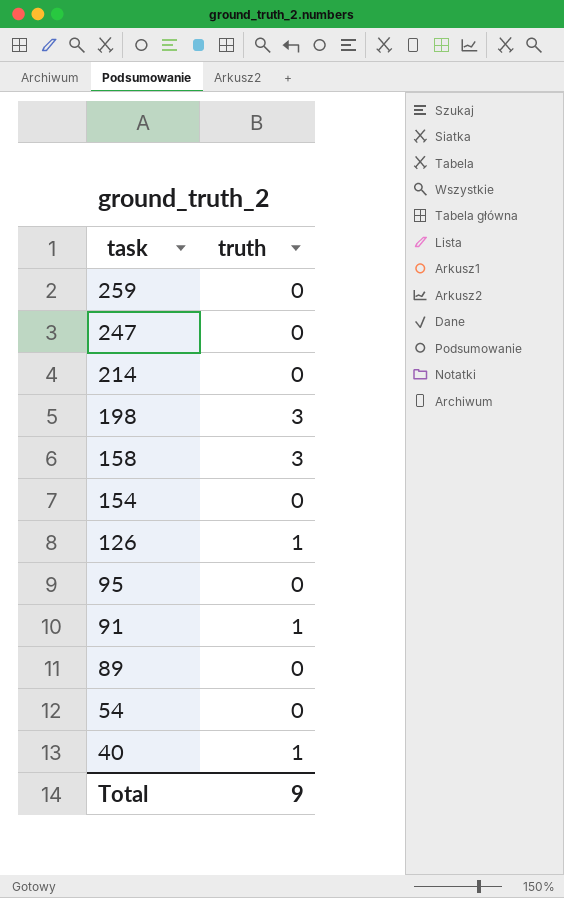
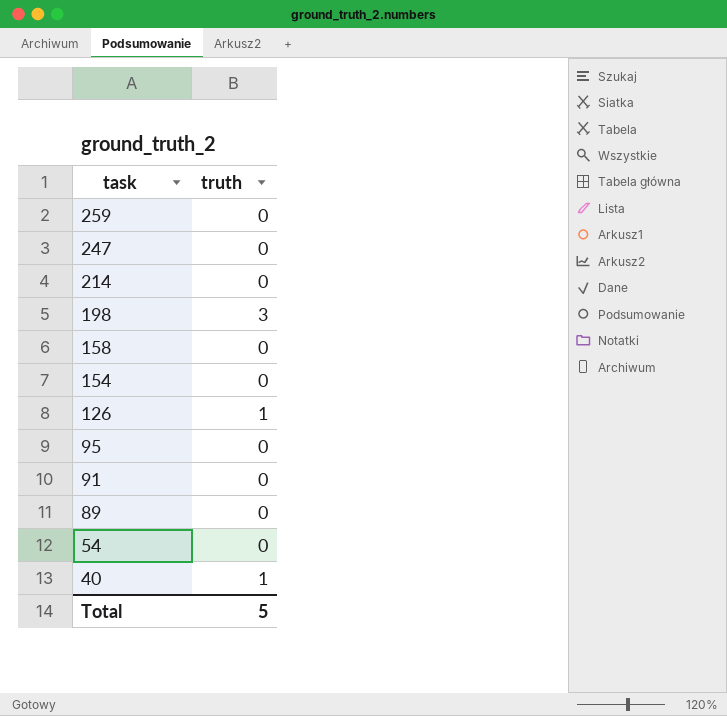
158 | truth: 3 -> 0
91 | truth: 1 -> 0
Total | truth: 9 -> 5

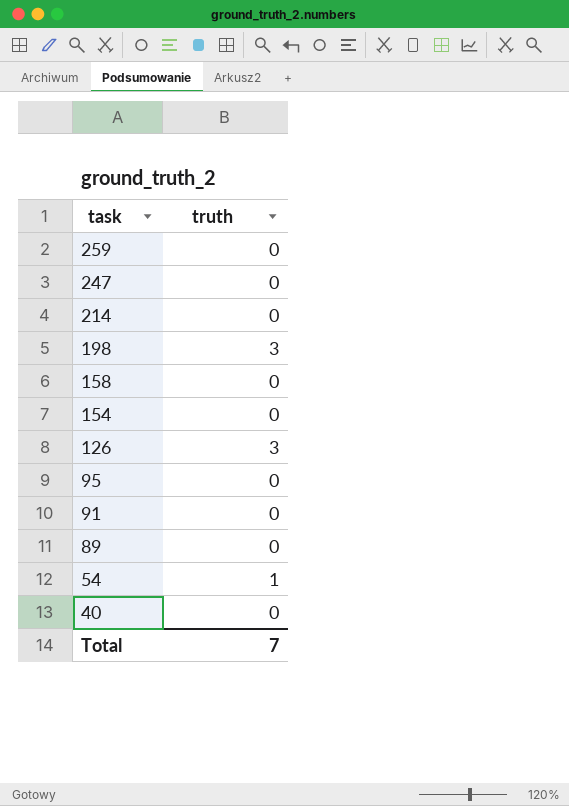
126 | truth: 1 -> 3
54 | truth: 0 -> 1
40 | truth: 1 -> 0
Total | truth: 5 -> 7

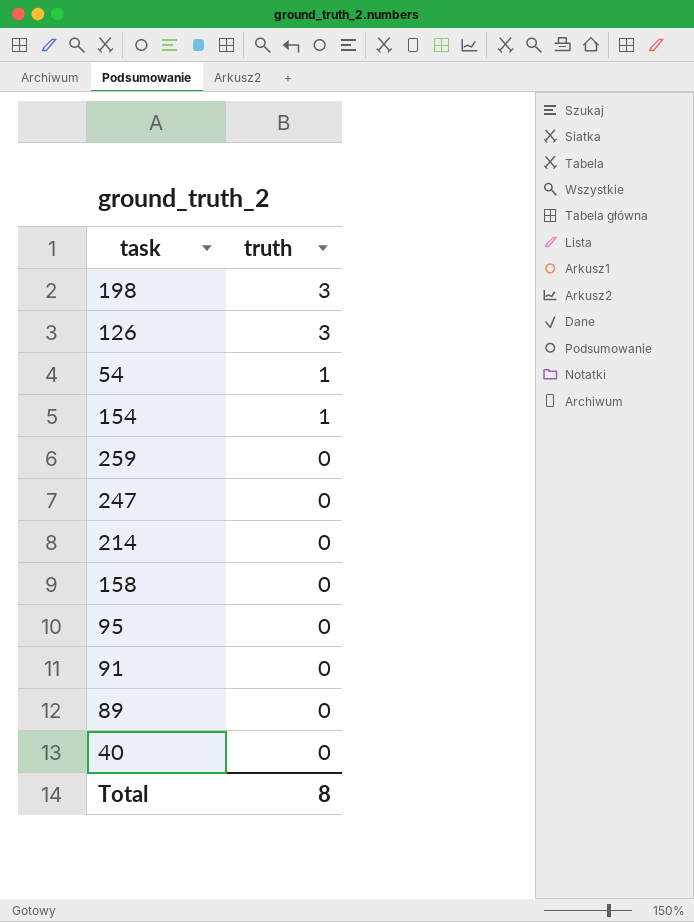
row order: task descending -> truth descending
154 | truth: 0 -> 1
Total | truth: 7 -> 8

